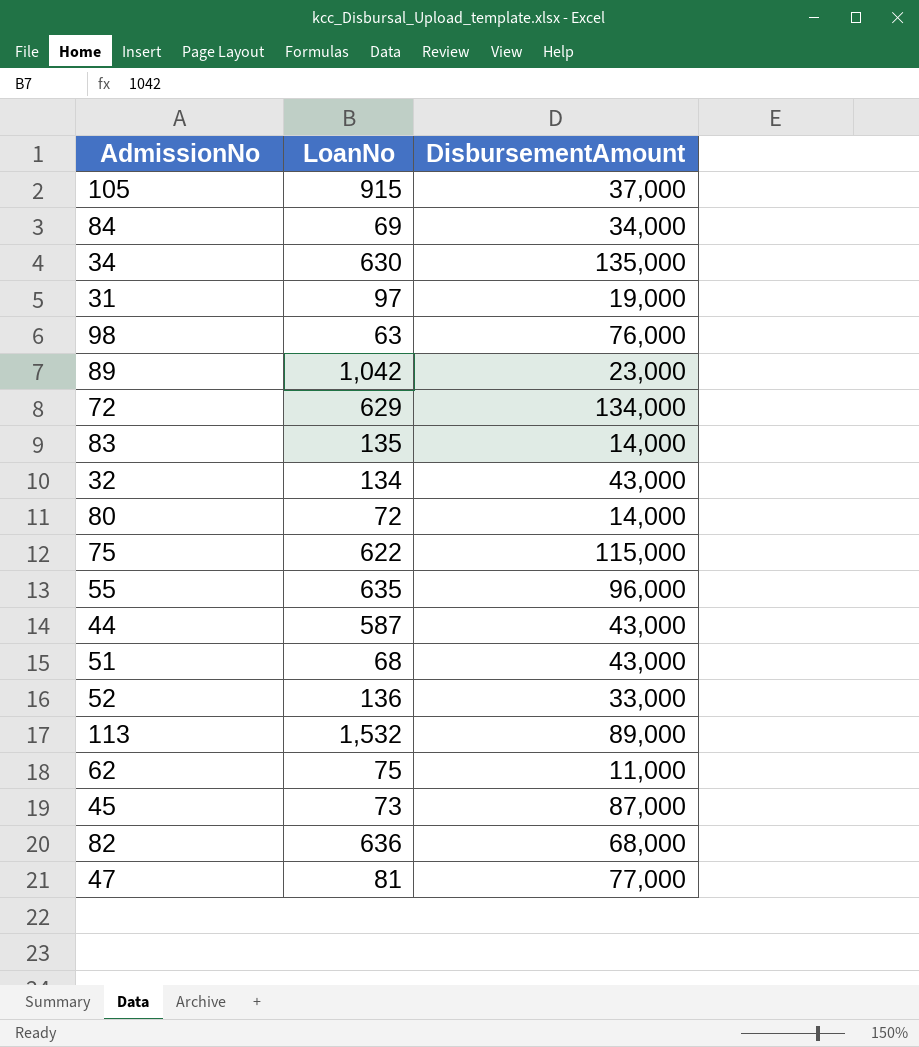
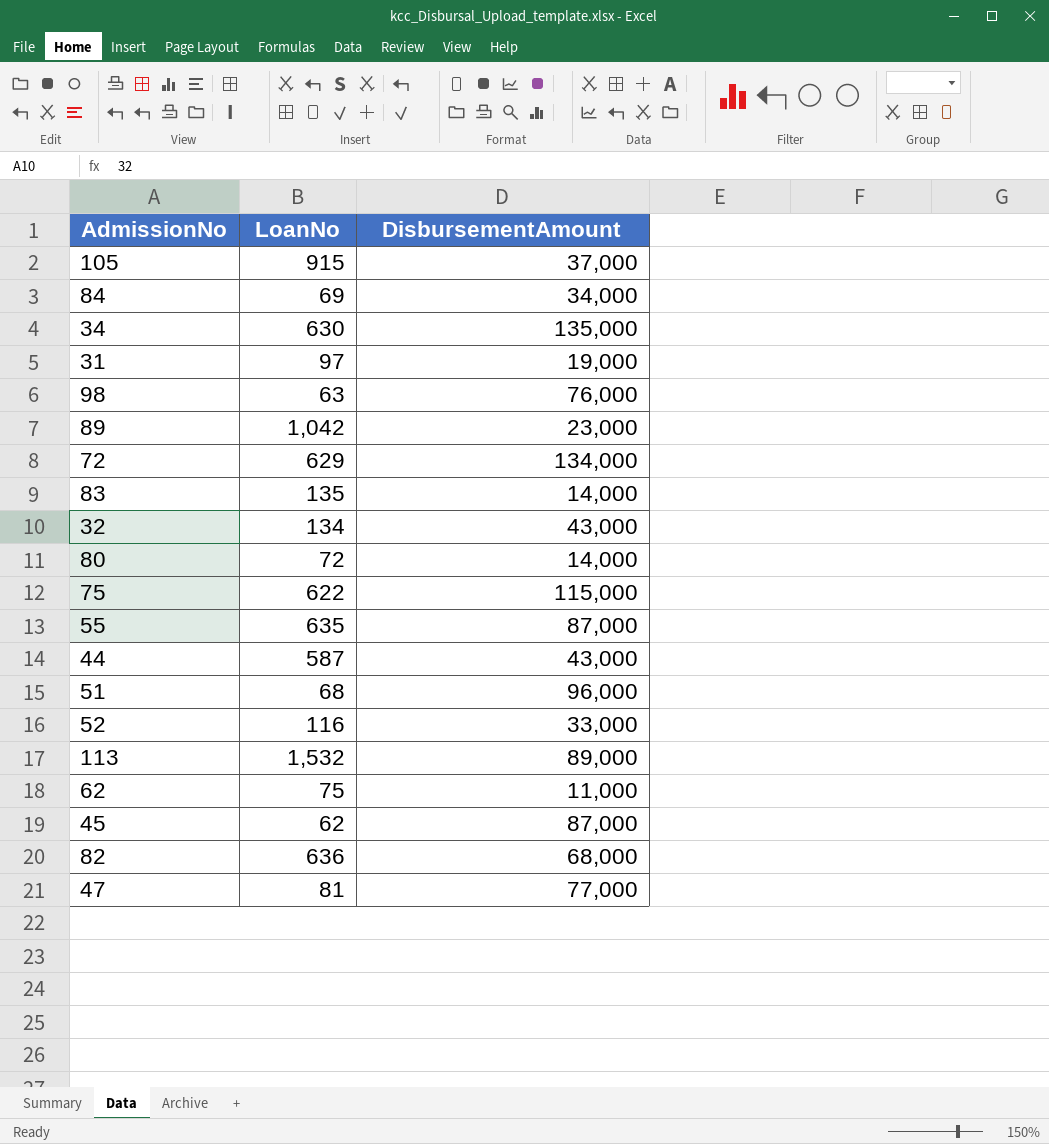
55 | DisbursementAmount: 96,000 -> 87,000
51 | DisbursementAmount: 43,000 -> 96,000
52 | LoanNo: 136 -> 116
45 | LoanNo: 73 -> 62

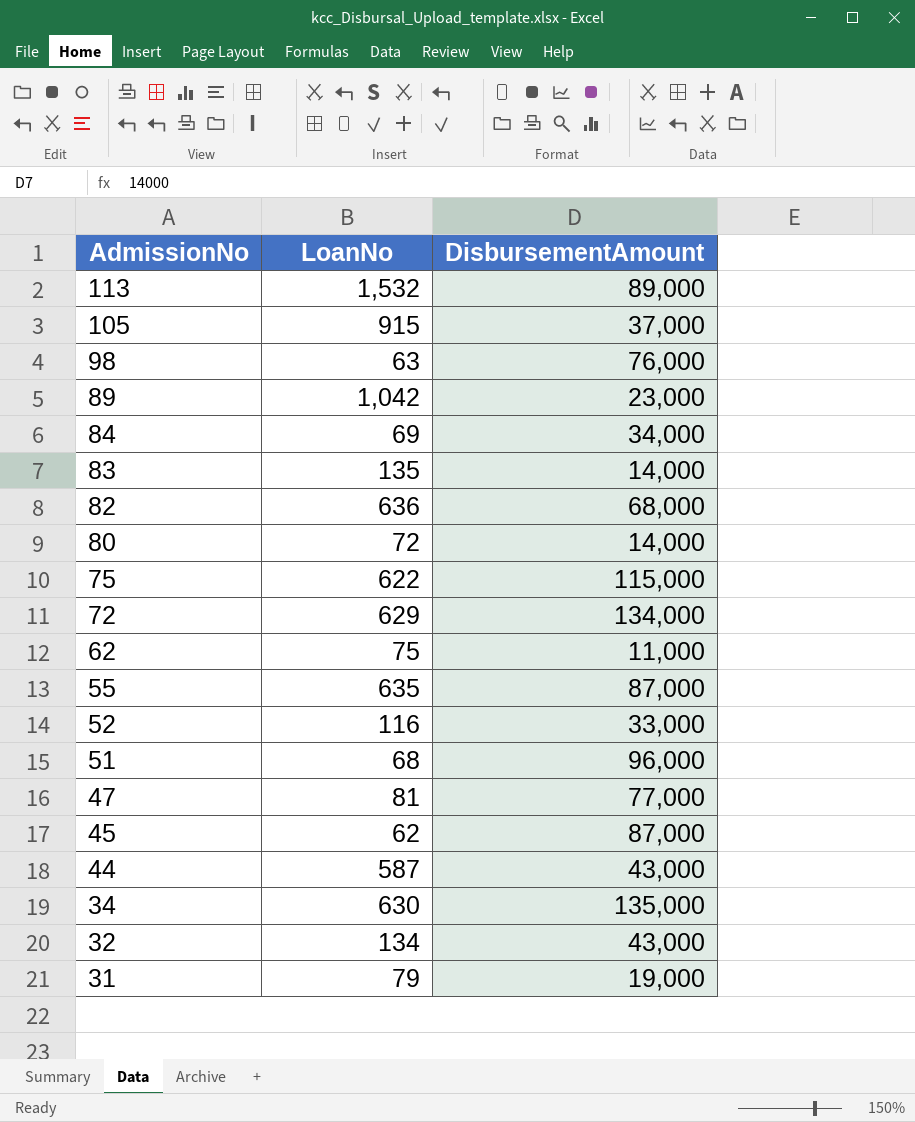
row order: none -> AdmissionNo descending
31 | LoanNo: 97 -> 79

